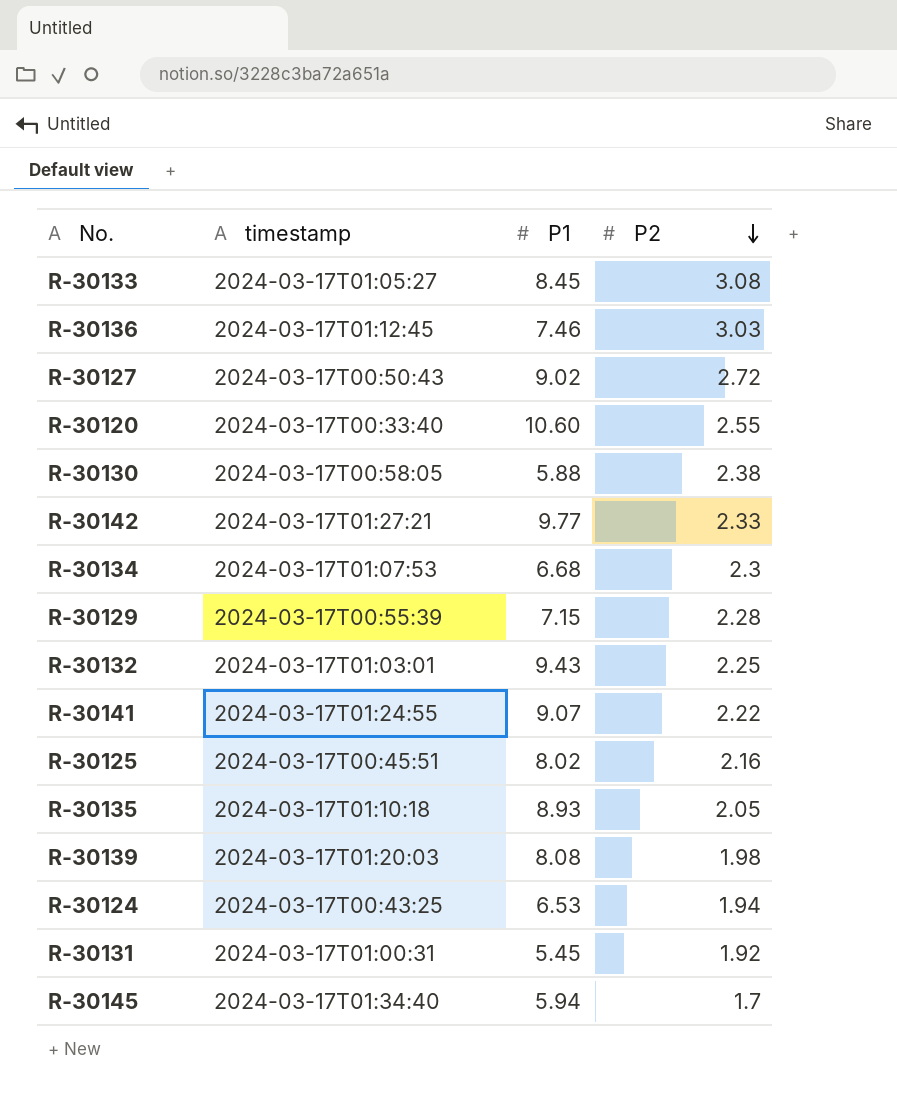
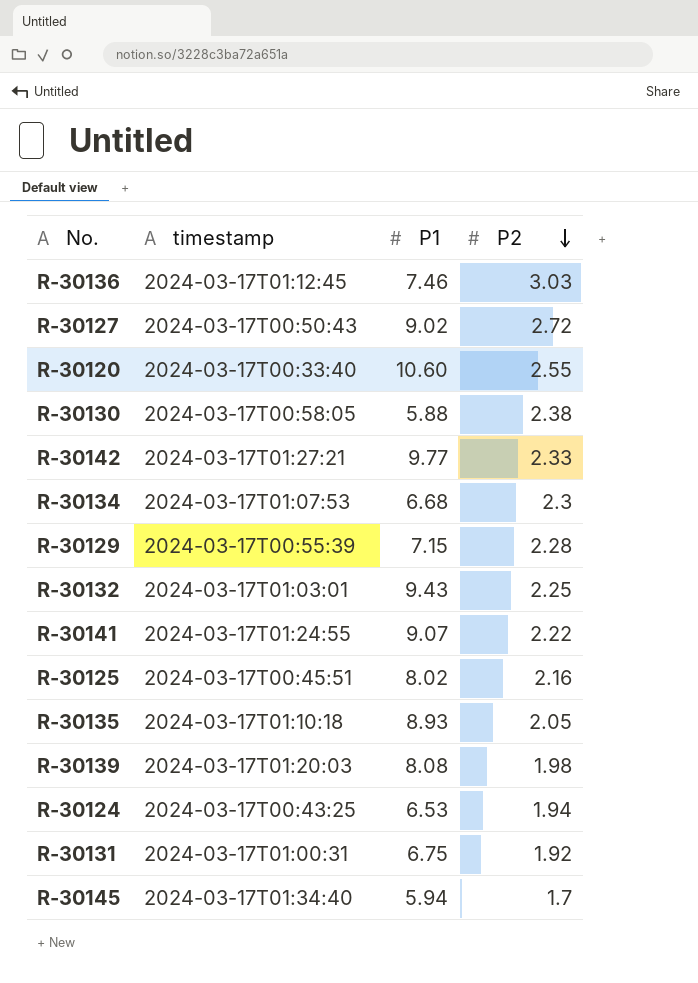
row R-30133: 2024-03-17T01:05:27 | 8.45 | 3.08 -> none
R-30131 | P1: 5.45 -> 6.75

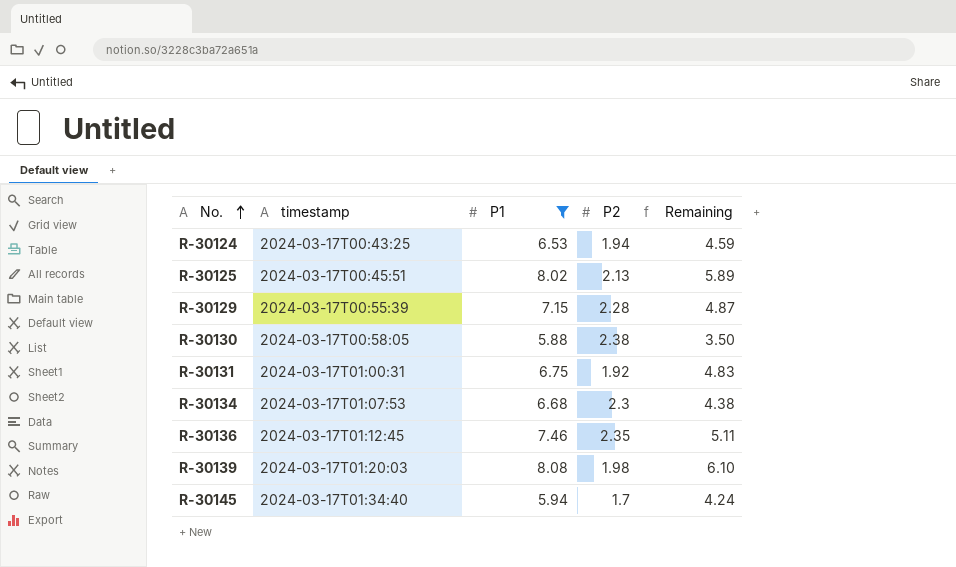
filter: none -> P1 <= 8.08
row order: P2 descending -> No. ascending
column Remaining | formula: none -> [P1] - [P2]
R-30125 | P2: 2.16 -> 2.13
R-30136 | P2: 3.03 -> 2.35

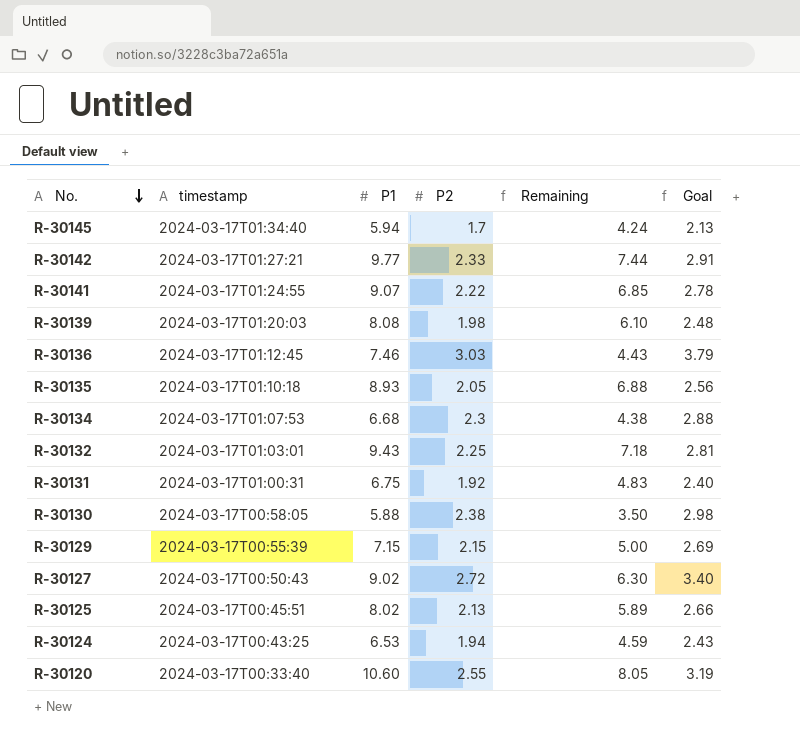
filter: P1 <= 8.08 -> none
row order: No. ascending -> No. descending
column Goal | formula: none -> [P2] * 1.25
R-30136 | P2: 2.35 -> 3.03
R-30136 | Remaining: 5.11 -> 4.43
R-30129 | P2: 2.28 -> 2.15
R-30129 | Remaining: 4.87 -> 5.00

